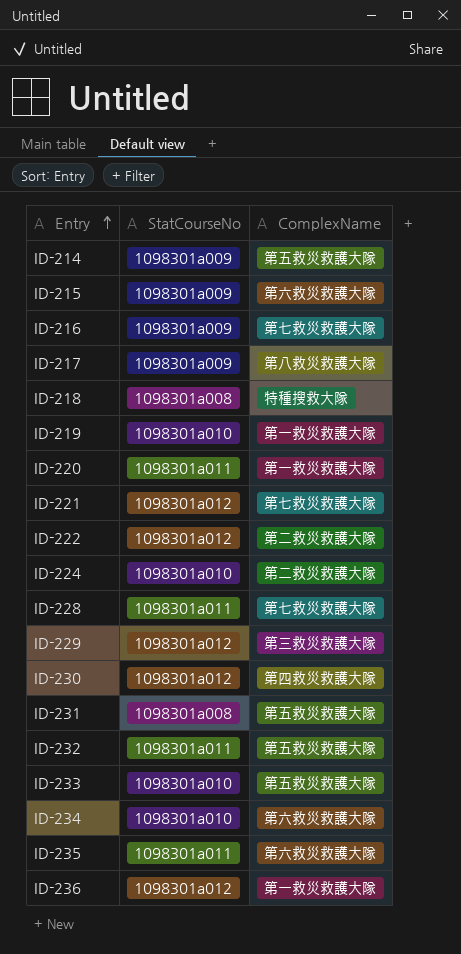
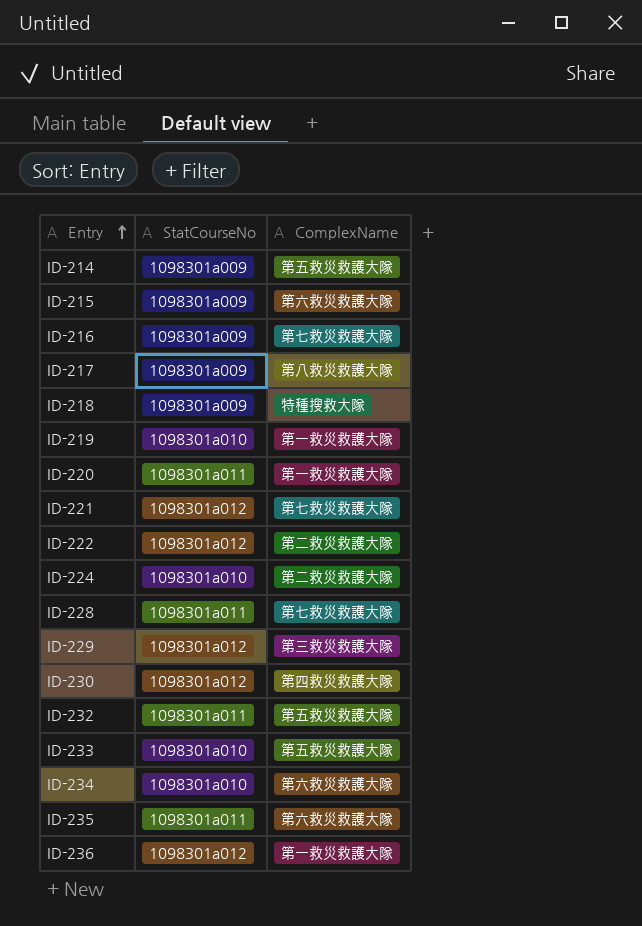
row ID-231: 1098301a008 | 第五救災救護大隊 -> none
ID-218 | StatCourseNo: 1098301a008 -> 1098301a009

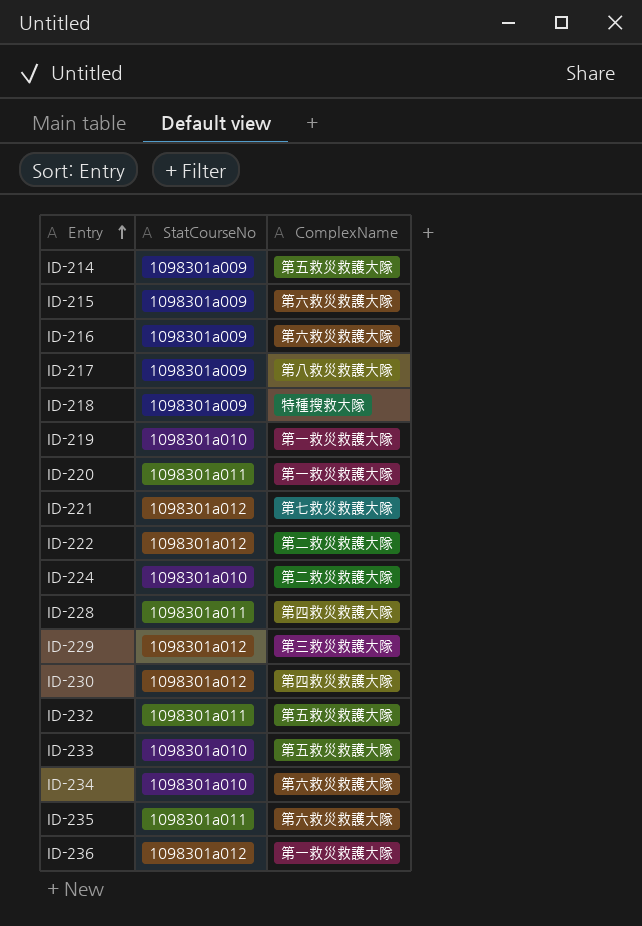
ID-216 | ComplexName: 第七救災救護大隊 -> 第六救災救護大隊
ID-228 | ComplexName: 第七救災救護大隊 -> 第四救災救護大隊

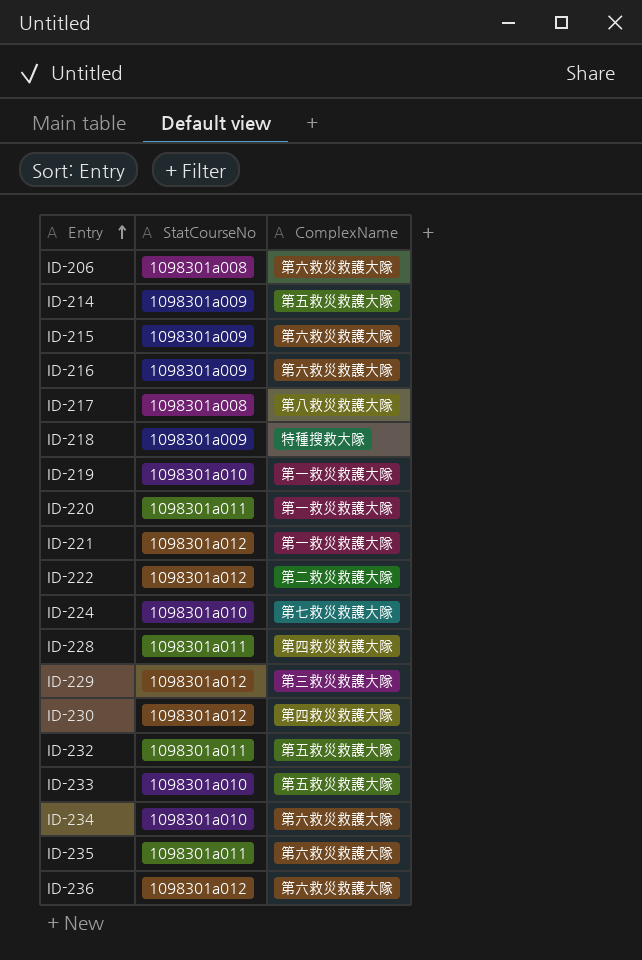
row ID-206: none -> 1098301a008 | 第六救災救護大隊
ID-217 | StatCourseNo: 1098301a009 -> 1098301a008
ID-221 | ComplexName: 第七救災救護大隊 -> 第一救災救護大隊
ID-224 | ComplexName: 第二救災救護大隊 -> 第七救災救護大隊
ID-236 | ComplexName: 第一救災救護大隊 -> 第六救災救護大隊

